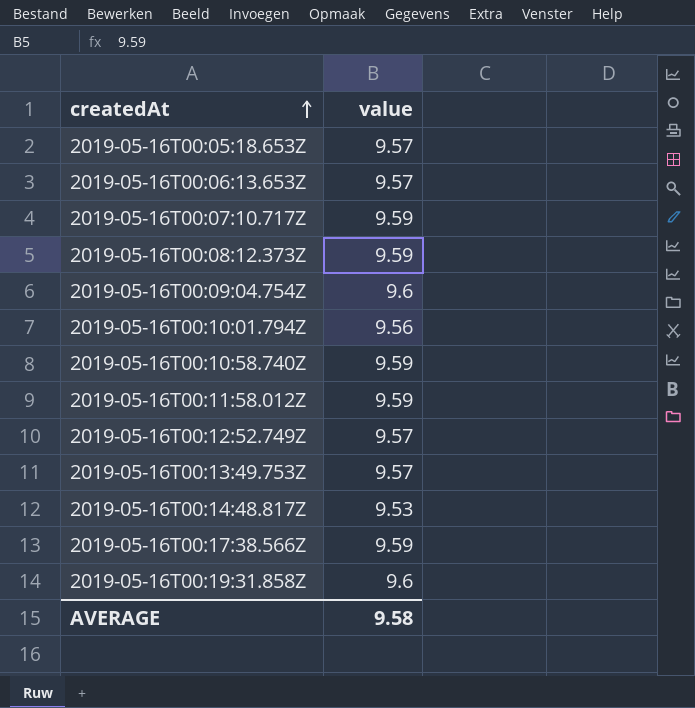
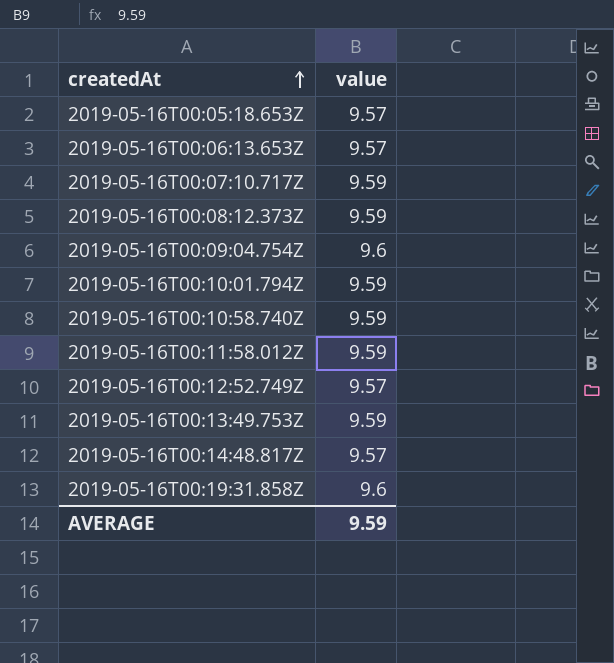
row 2019-05-16T00:17:38.566Z: 9.59 -> none
2019-05-16T00:10:01.794Z | value: 9.56 -> 9.59
2019-05-16T00:13:49.753Z | value: 9.57 -> 9.59
2019-05-16T00:14:48.817Z | value: 9.53 -> 9.57
AVERAGE | value: 9.58 -> 9.59

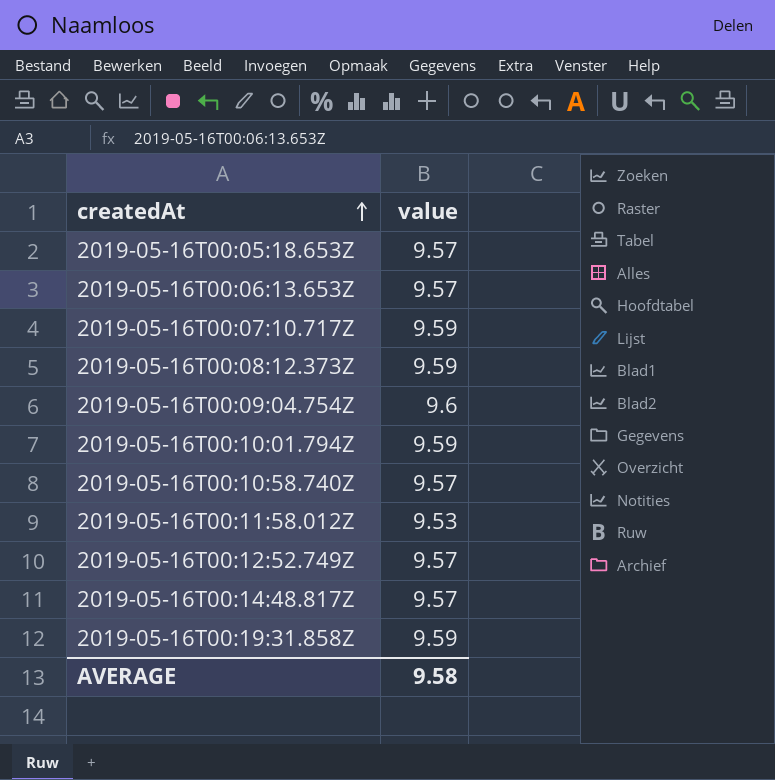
row 2019-05-16T00:13:49.753Z: 9.59 -> none
2019-05-16T00:10:58.740Z | value: 9.59 -> 9.57
2019-05-16T00:11:58.012Z | value: 9.59 -> 9.53
2019-05-16T00:19:31.858Z | value: 9.6 -> 9.59
AVERAGE | value: 9.59 -> 9.58

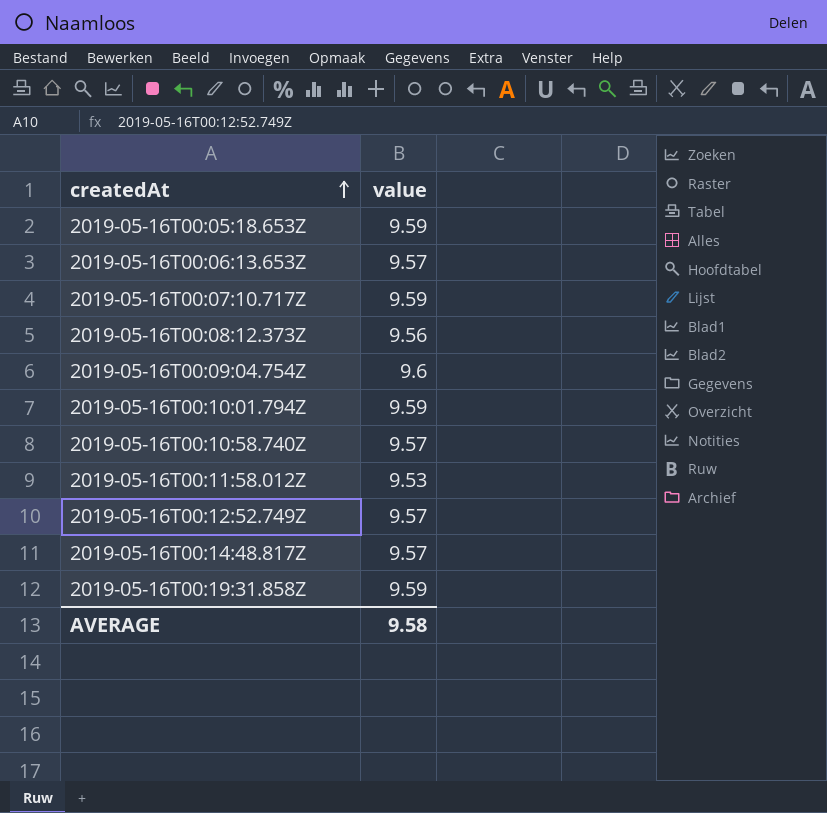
2019-05-16T00:05:18.653Z | value: 9.57 -> 9.59
2019-05-16T00:08:12.373Z | value: 9.59 -> 9.56

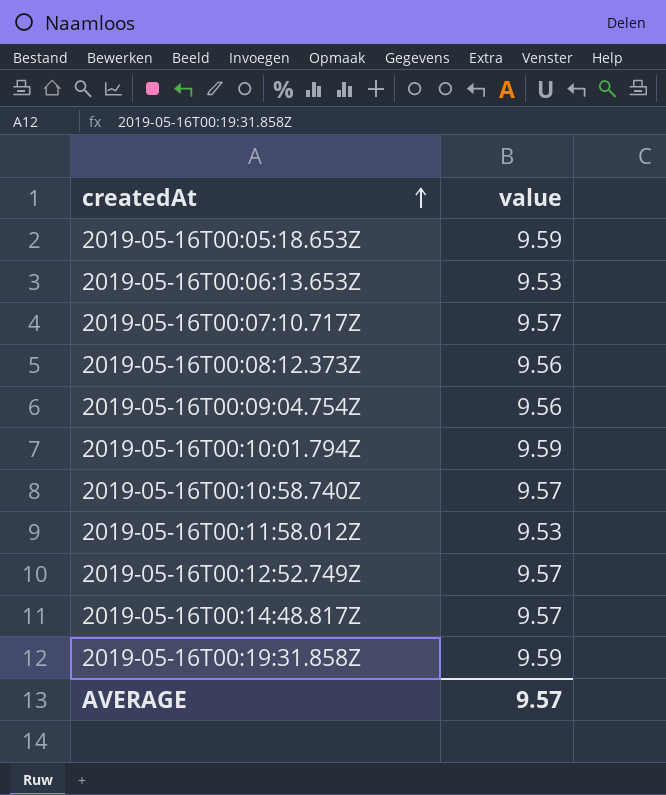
2019-05-16T00:06:13.653Z | value: 9.57 -> 9.53
2019-05-16T00:07:10.717Z | value: 9.59 -> 9.57
2019-05-16T00:09:04.754Z | value: 9.6 -> 9.56
AVERAGE | value: 9.58 -> 9.57

